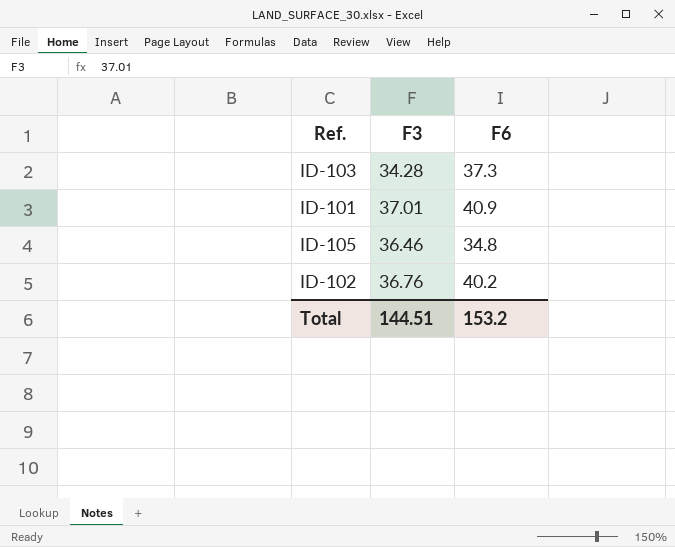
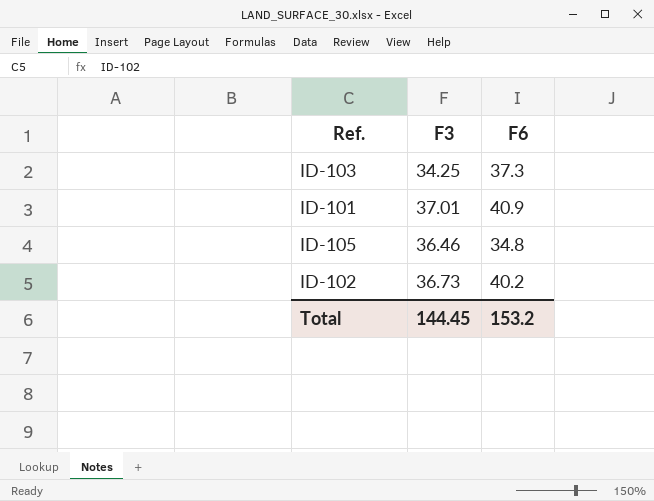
ID-103 | F3: 34.28 -> 34.25
ID-102 | F3: 36.76 -> 36.73
Total | F3: 144.51 -> 144.45

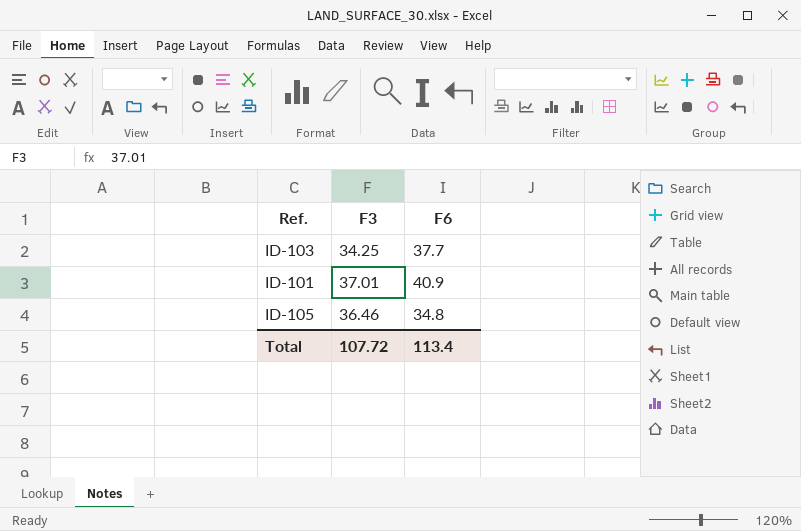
row ID-102: 36.73 | 40.2 -> none
ID-103 | F6: 37.3 -> 37.7
Total | F3: 144.45 -> 107.72
Total | F6: 153.2 -> 113.4

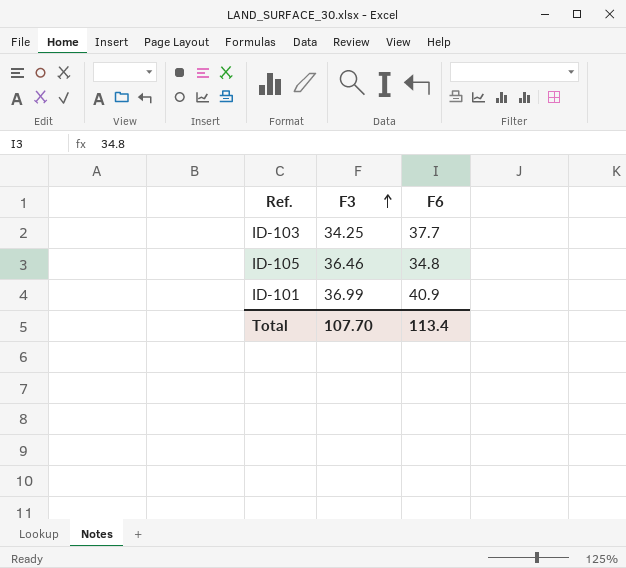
row order: none -> F3 ascending
ID-101 | F3: 37.01 -> 36.99
Total | F3: 107.72 -> 107.70

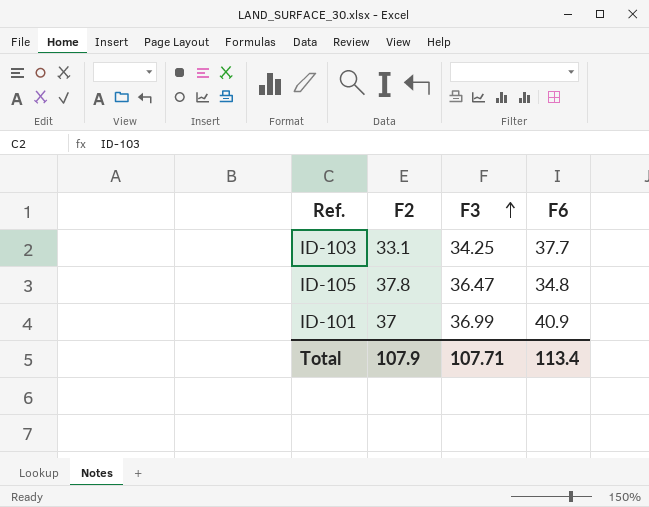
column F2 | position: none -> 2
ID-105 | F3: 36.46 -> 36.47
Total | F3: 107.70 -> 107.71

